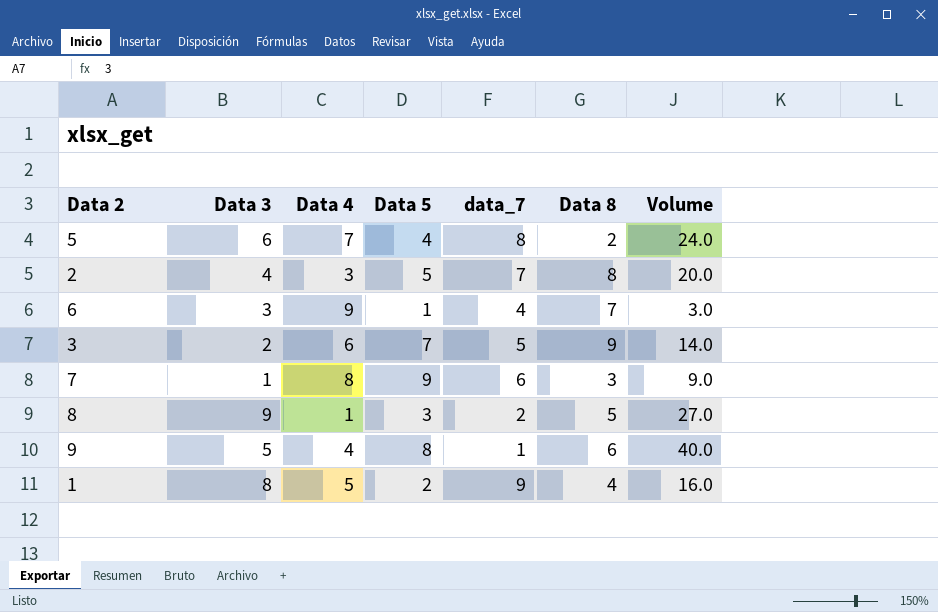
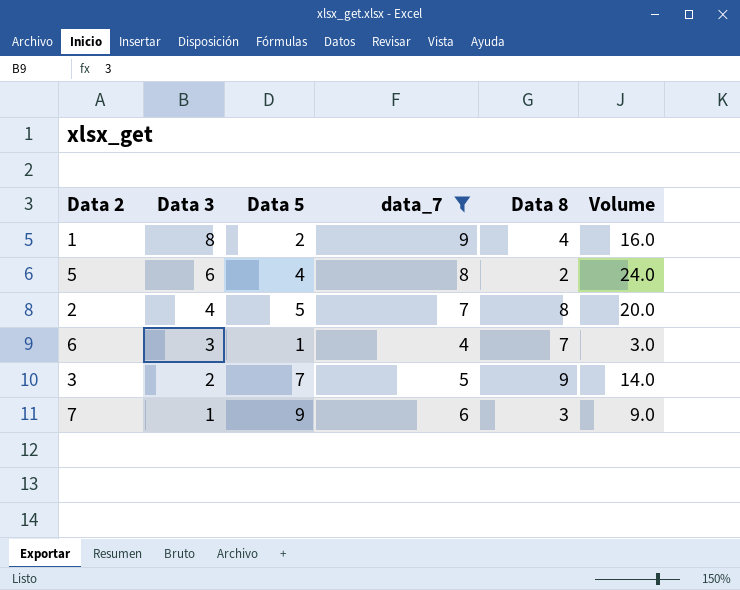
filter: none -> data_7 >= 4
row order: none -> Data 3 descending
column Data 4 | position: 3 -> none

